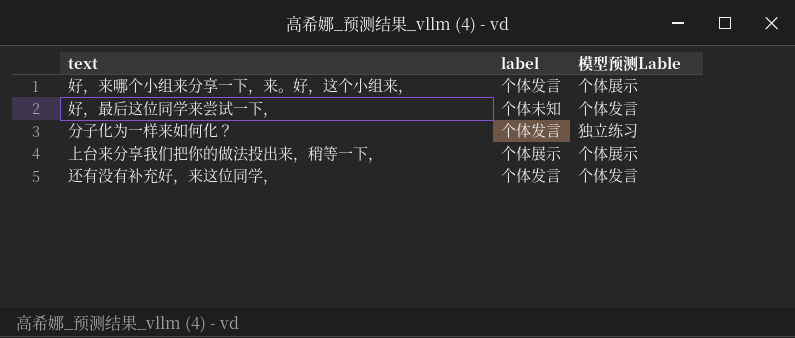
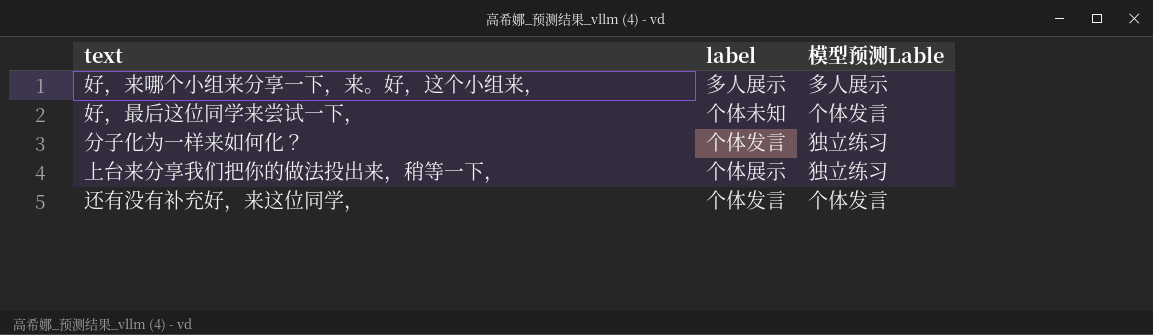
好，来哪个小组来分享一下，来。好，这个小组来， | label: 个体发言 -> 多人展示
好，来哪个小组来分享一下，来。好，这个小组来， | 模型预测Lable: 个体展示 -> 多人展示
上台来分享我们把你的做法投出来，稍等一下， | 模型预测Lable: 个体展示 -> 独立练习

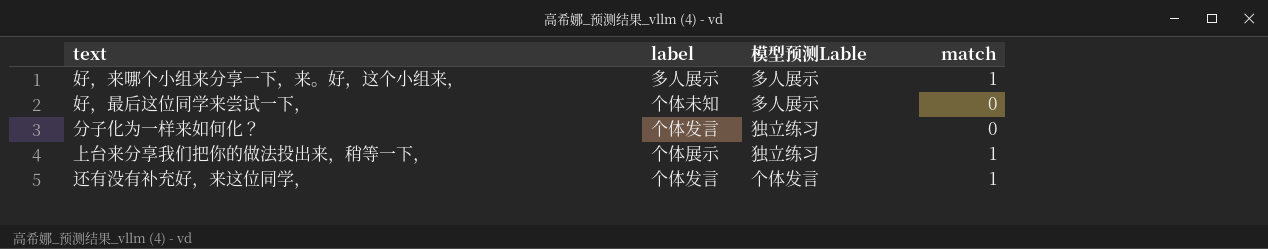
column match | position: none -> 4
好，最后这位同学来尝试一下， | 模型预测Lable: 个体发言 -> 多人展示

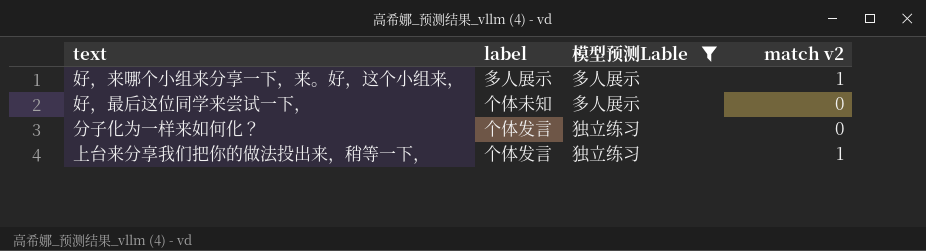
filter: none -> 模型预测Lable != 个体发言
column name: match -> match v2
上台来分享我们把你的做法投出来，稍等一下， | label: 个体展示 -> 个体发言

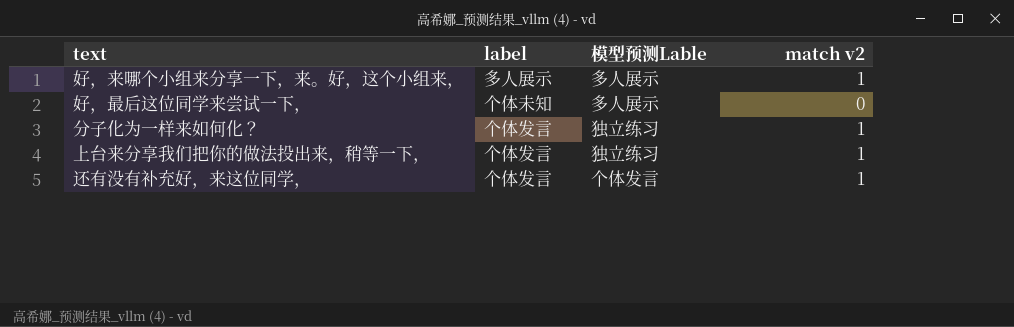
filter: 模型预测Lable != 个体发言 -> none
分子化为一样来如何化？ | match v2: 0 -> 1

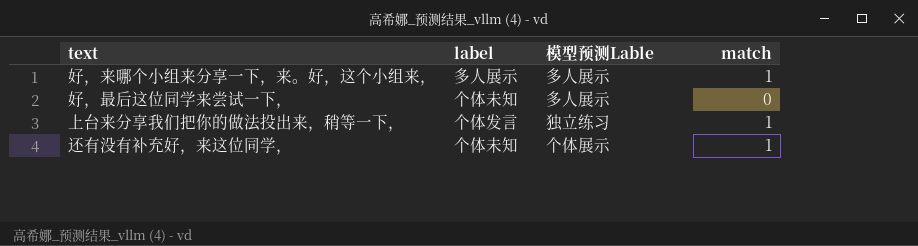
column name: match v2 -> match
row 分子化为一样来如何化？: 个体发言 | 独立练习 | 1 -> none
还有没有补充好，来这位同学， | label: 个体发言 -> 个体未知
还有没有补充好，来这位同学， | 模型预测Lable: 个体发言 -> 个体展示

